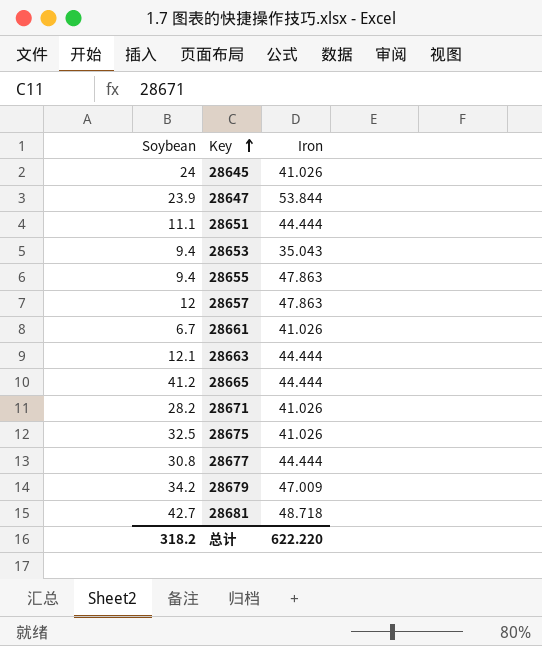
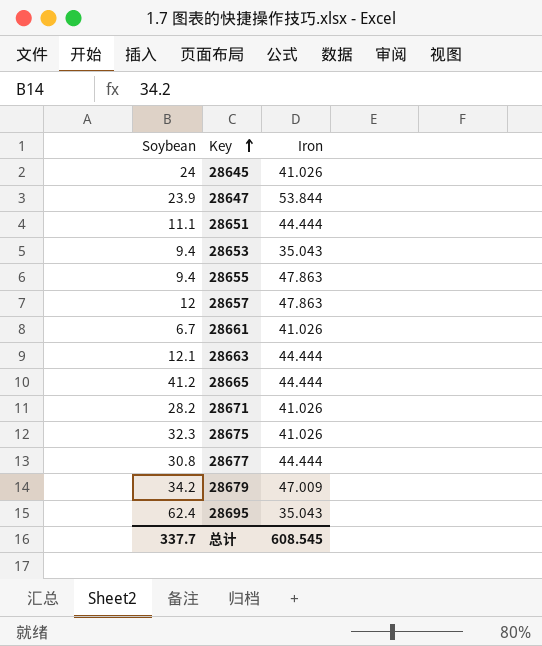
row 28681: 42.7 | 48.718 -> none
28675 | Soybean: 32.5 -> 32.3
row 28695: none -> 62.4 | 35.043
总计 | Soybean: 318.2 -> 337.7
总计 | Iron: 622.220 -> 608.545

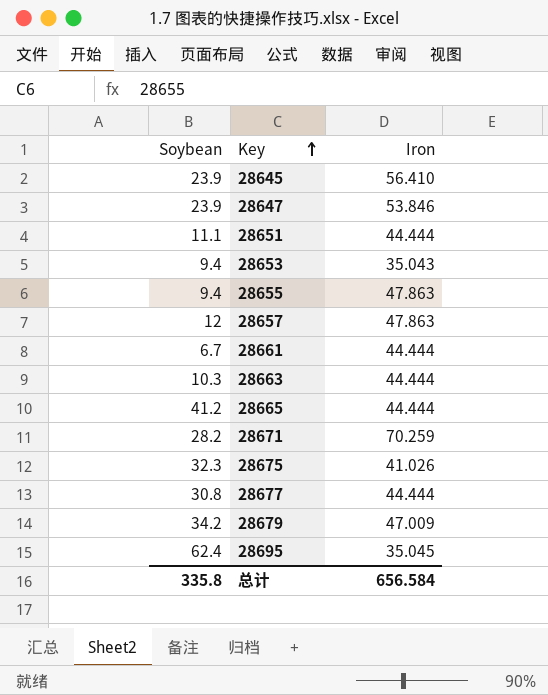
28645 | Soybean: 24 -> 23.9
28645 | Iron: 41.026 -> 56.410
28647 | Iron: 53.844 -> 53.846
28661 | Iron: 41.026 -> 44.444
28663 | Soybean: 12.1 -> 10.3
28671 | Iron: 41.026 -> 70.259
28695 | Iron: 35.043 -> 35.045
总计 | Soybean: 337.7 -> 335.8
总计 | Iron: 608.545 -> 656.584

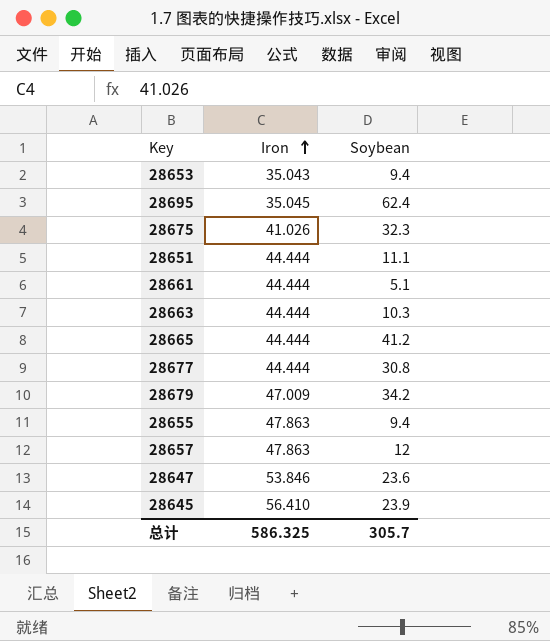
row order: Key ascending -> Iron ascending
column Soybean | position: 1 -> 3
row 28671: 28.2 | 70.259 -> none
28661 | Soybean: 6.7 -> 5.1
28647 | Soybean: 23.9 -> 23.6
总计 | Iron: 656.584 -> 586.325
总计 | Soybean: 335.8 -> 305.7

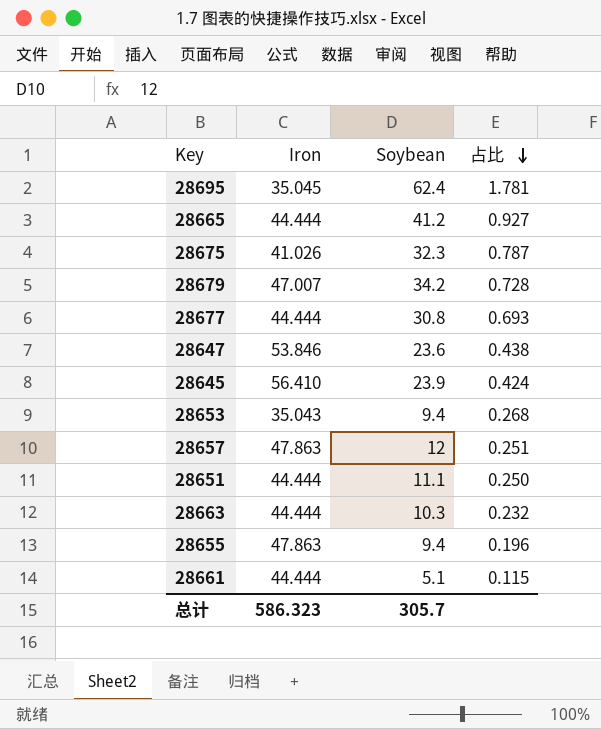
row order: Iron ascending -> 占比 descending
column 占比 | formula: none -> [Soybean] / [Iron]
28679 | Iron: 47.009 -> 47.007
总计 | Iron: 586.325 -> 586.323

